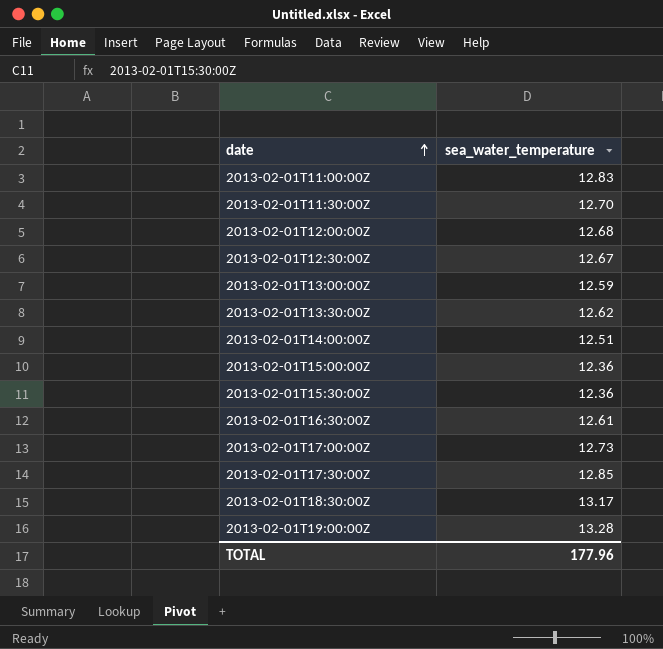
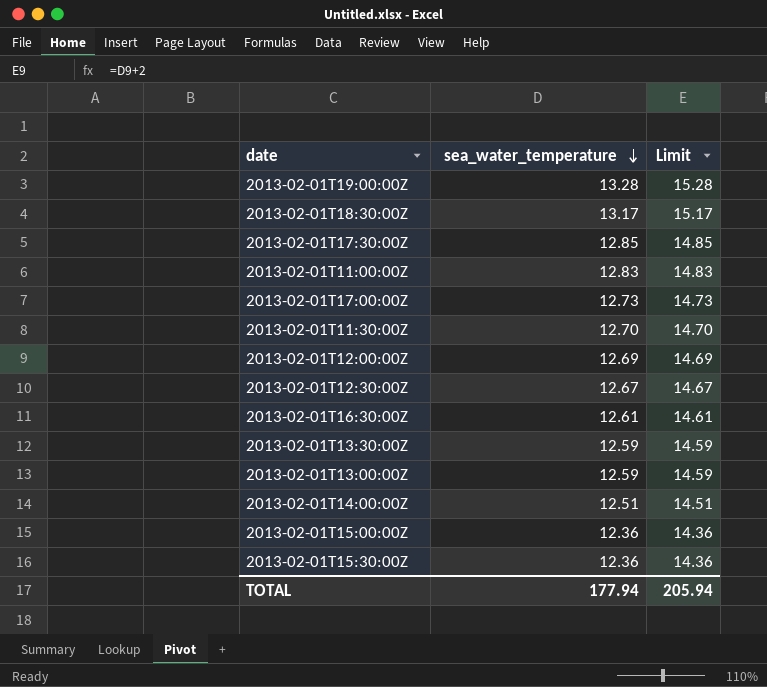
row order: date ascending -> sea_water_temperature descending
column Limit | formula: none -> [sea_water_temperature] + 2
2013-02-01T12:00:00Z | sea_water_temperature: 12.68 -> 12.69
2013-02-01T13:30:00Z | sea_water_temperature: 12.62 -> 12.59
TOTAL | sea_water_temperature: 177.96 -> 177.94

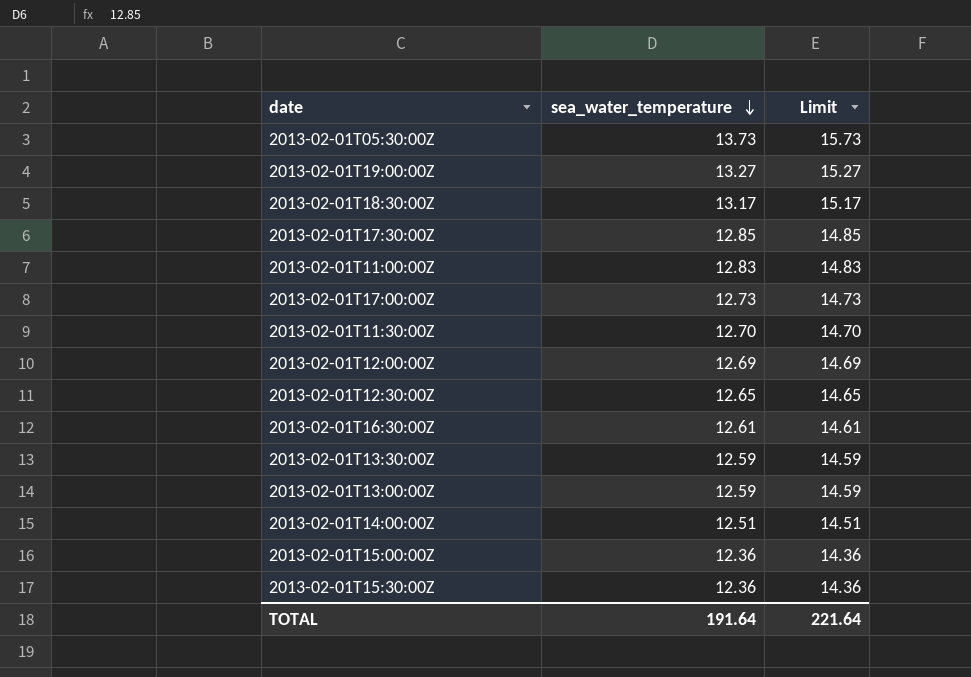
row 2013-02-01T05:30:00Z: none -> 13.73 | 15.73
2013-02-01T19:00:00Z | sea_water_temperature: 13.28 -> 13.27
2013-02-01T19:00:00Z | Limit: 15.28 -> 15.27
2013-02-01T12:30:00Z | sea_water_temperature: 12.67 -> 12.65
2013-02-01T12:30:00Z | Limit: 14.67 -> 14.65
TOTAL | sea_water_temperature: 177.94 -> 191.64
TOTAL | Limit: 205.94 -> 221.64

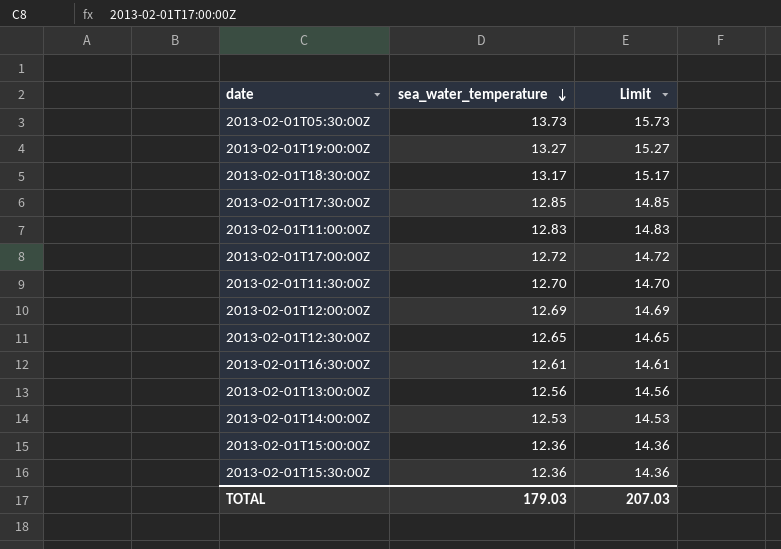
row 2013-02-01T13:30:00Z: 12.59 | 14.59 -> none
2013-02-01T17:00:00Z | sea_water_temperature: 12.73 -> 12.72
2013-02-01T17:00:00Z | Limit: 14.73 -> 14.72
2013-02-01T13:00:00Z | sea_water_temperature: 12.59 -> 12.56
2013-02-01T13:00:00Z | Limit: 14.59 -> 14.56
2013-02-01T14:00:00Z | sea_water_temperature: 12.51 -> 12.53
2013-02-01T14:00:00Z | Limit: 14.51 -> 14.53
TOTAL | sea_water_temperature: 191.64 -> 179.03
TOTAL | Limit: 221.64 -> 207.03

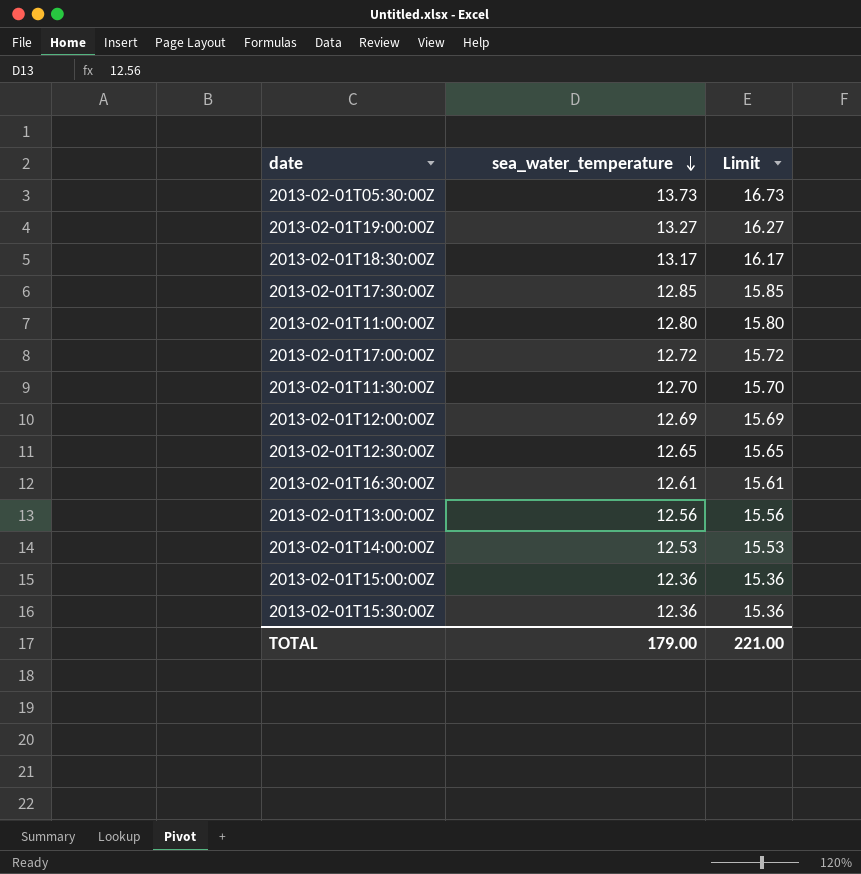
column Limit | formula: [sea_water_temperature] + 2 -> [sea_water_temperature] + 3
2013-02-01T11:00:00Z | sea_water_temperature: 12.83 -> 12.80
TOTAL | sea_water_temperature: 179.03 -> 179.00
TOTAL | Limit: 207.03 -> 221.00

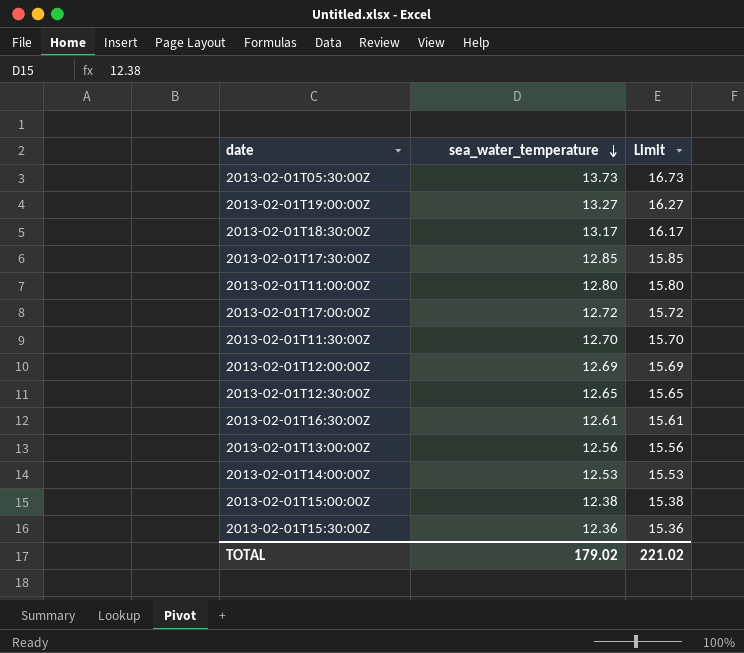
2013-02-01T15:00:00Z | sea_water_temperature: 12.36 -> 12.38
2013-02-01T15:00:00Z | Limit: 15.36 -> 15.38
TOTAL | sea_water_temperature: 179.00 -> 179.02
TOTAL | Limit: 221.00 -> 221.02

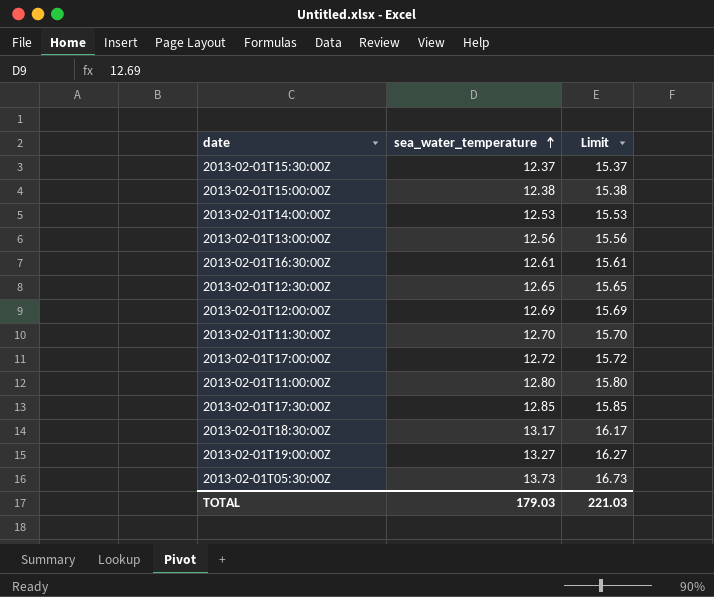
row order: sea_water_temperature descending -> sea_water_temperature ascending
2013-02-01T15:30:00Z | sea_water_temperature: 12.36 -> 12.37
2013-02-01T15:30:00Z | Limit: 15.36 -> 15.37
TOTAL | sea_water_temperature: 179.02 -> 179.03
TOTAL | Limit: 221.02 -> 221.03

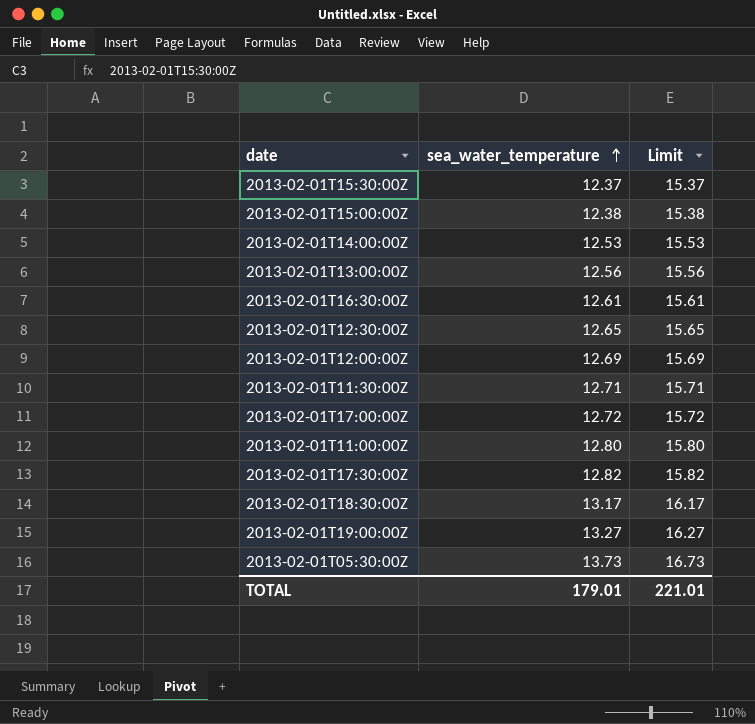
2013-02-01T11:30:00Z | sea_water_temperature: 12.70 -> 12.71
2013-02-01T11:30:00Z | Limit: 15.70 -> 15.71
2013-02-01T17:30:00Z | sea_water_temperature: 12.85 -> 12.82
2013-02-01T17:30:00Z | Limit: 15.85 -> 15.82
TOTAL | sea_water_temperature: 179.03 -> 179.01
TOTAL | Limit: 221.03 -> 221.01

